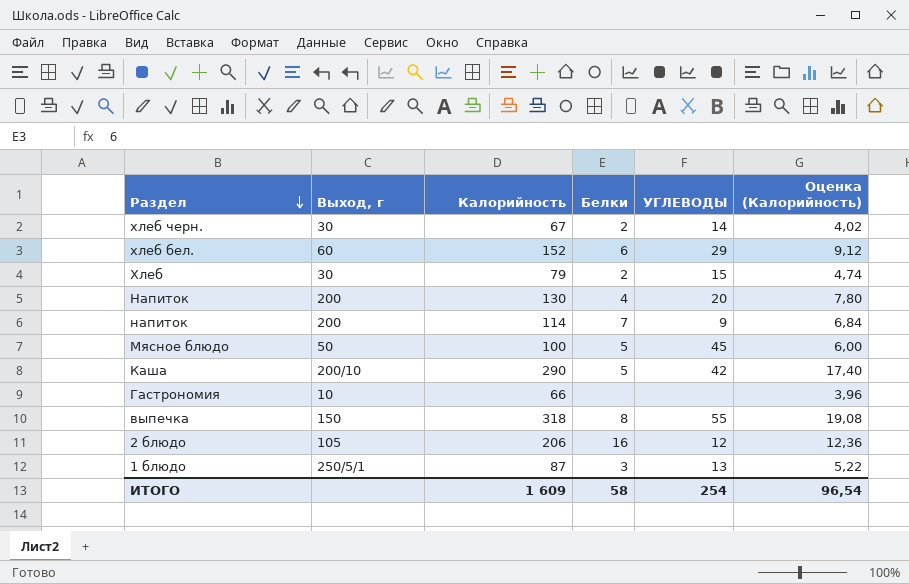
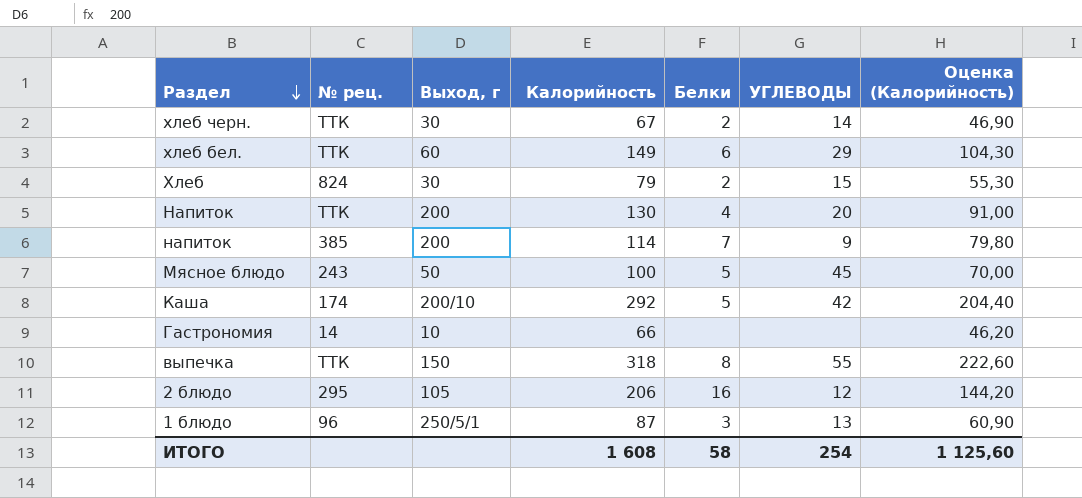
column № рец. | position: none -> 2
column Оценка (Калорийность) | formula: [Калорийность] * 0,06 -> [Калорийность] * 0,7
хлеб бел. | Калорийность: 152 -> 149
Каша | Калорийность: 290 -> 292
ИТОГО | Калорийность: 1 609 -> 1 608
ИТОГО | Оценка (Калорийность): 96,54 -> 1 125,60

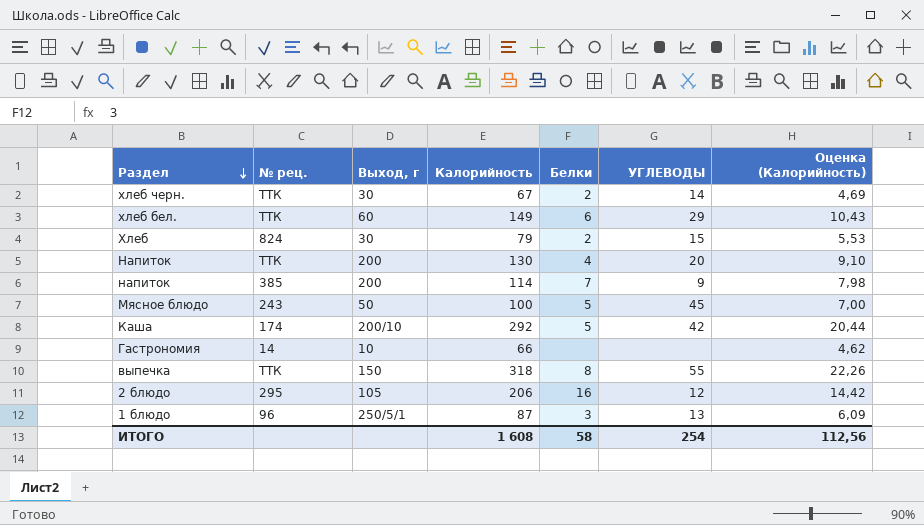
column Оценка (Калорийность) | formula: [Калорийность] * 0,7 -> [Калорийность] * 0,07
ИТОГО | Оценка (Калорийность): 1 125,60 -> 112,56

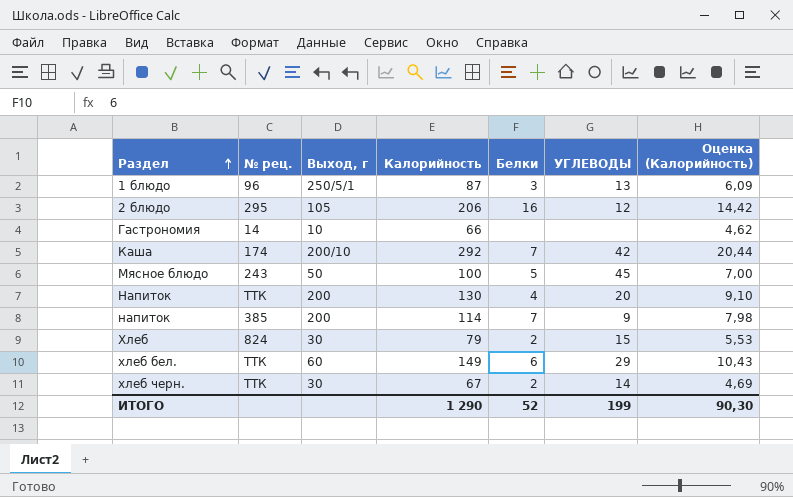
row order: Раздел descending -> Раздел ascending
row выпечка: ТТК | 150 | 318 | 8 | 55 | 22,26 -> none
Каша | Белки: 5 -> 7
ИТОГО | Калорийность: 1 608 -> 1 290
ИТОГО | Белки: 58 -> 52
ИТОГО | УГЛЕВОДЫ: 254 -> 199
ИТОГО | Оценка (Калорийность): 112,56 -> 90,30

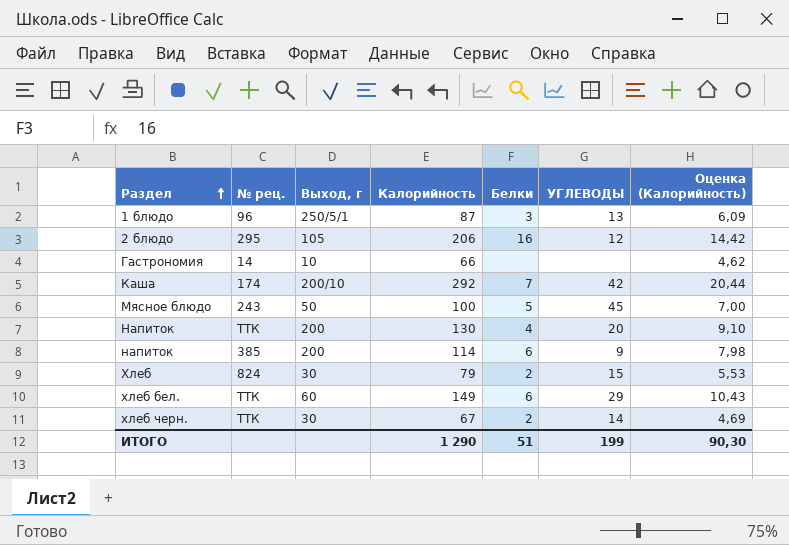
напиток | Белки: 7 -> 6
ИТОГО | Белки: 52 -> 51

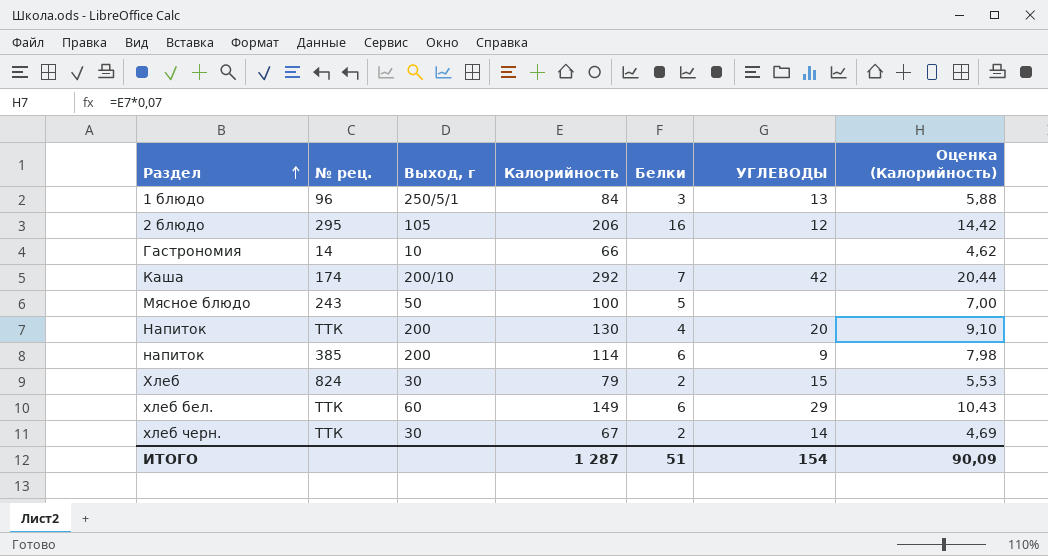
1 блюдо | Калорийность: 87 -> 84
1 блюдо | Оценка (Калорийность): 6,09 -> 5,88
Мясное блюдо | УГЛЕВОДЫ: 45 -> none
ИТОГО | Калорийность: 1 290 -> 1 287
ИТОГО | УГЛЕВОДЫ: 199 -> 154
ИТОГО | Оценка (Калорийность): 90,30 -> 90,09

